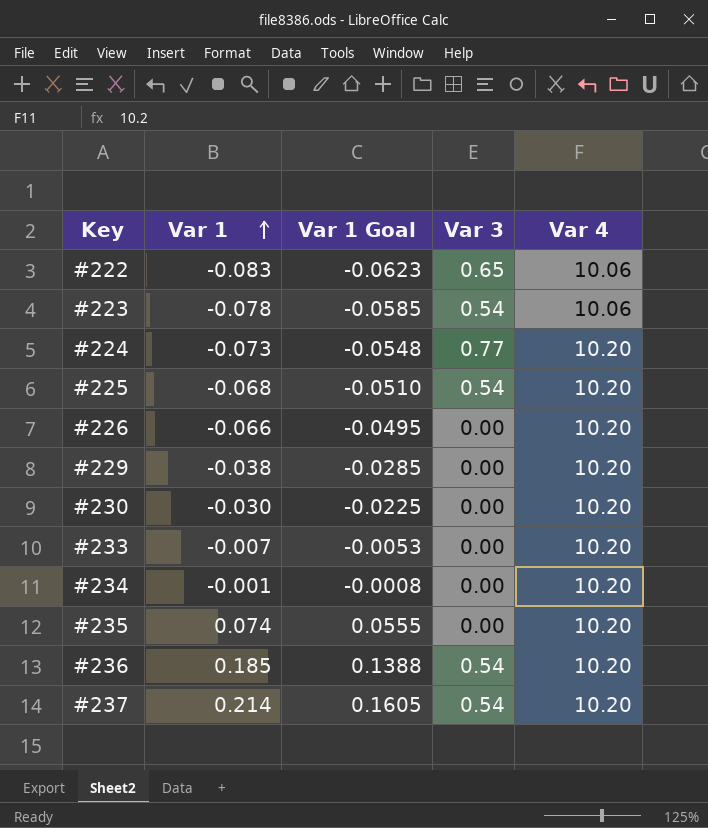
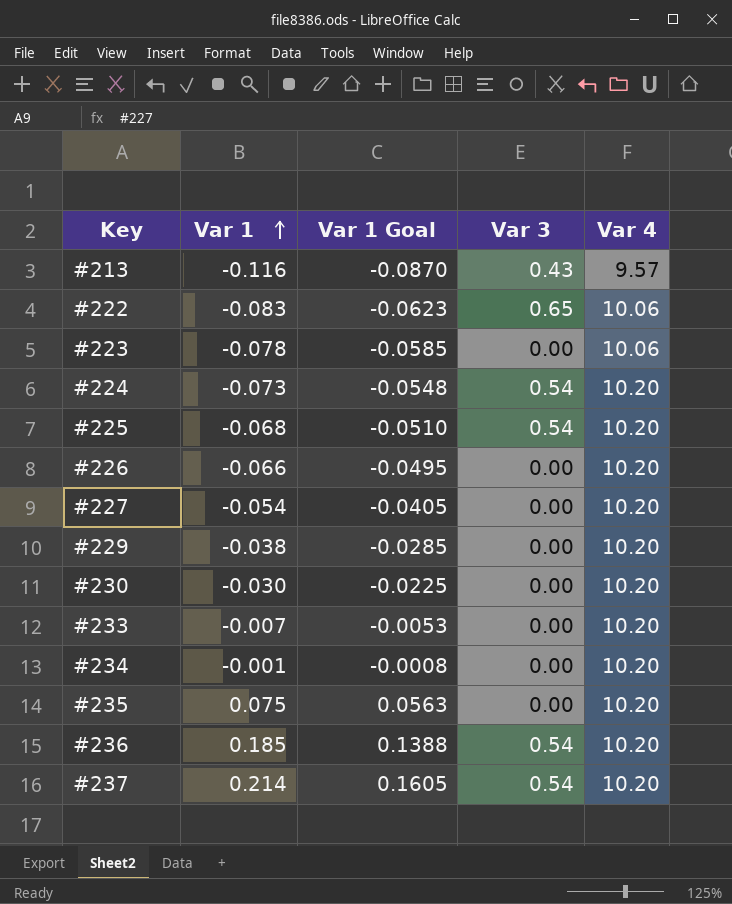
row #213: none -> -0.116 | -0.0870 | 0.43 | 9.57
#223 | Var 3: 0.54 -> 0.00
#224 | Var 3: 0.77 -> 0.54
row #227: none -> -0.054 | -0.0405 | 0.00 | 10.20
#235 | Var 1: 0.074 -> 0.075
#235 | Var 1 Goal: 0.0555 -> 0.0563

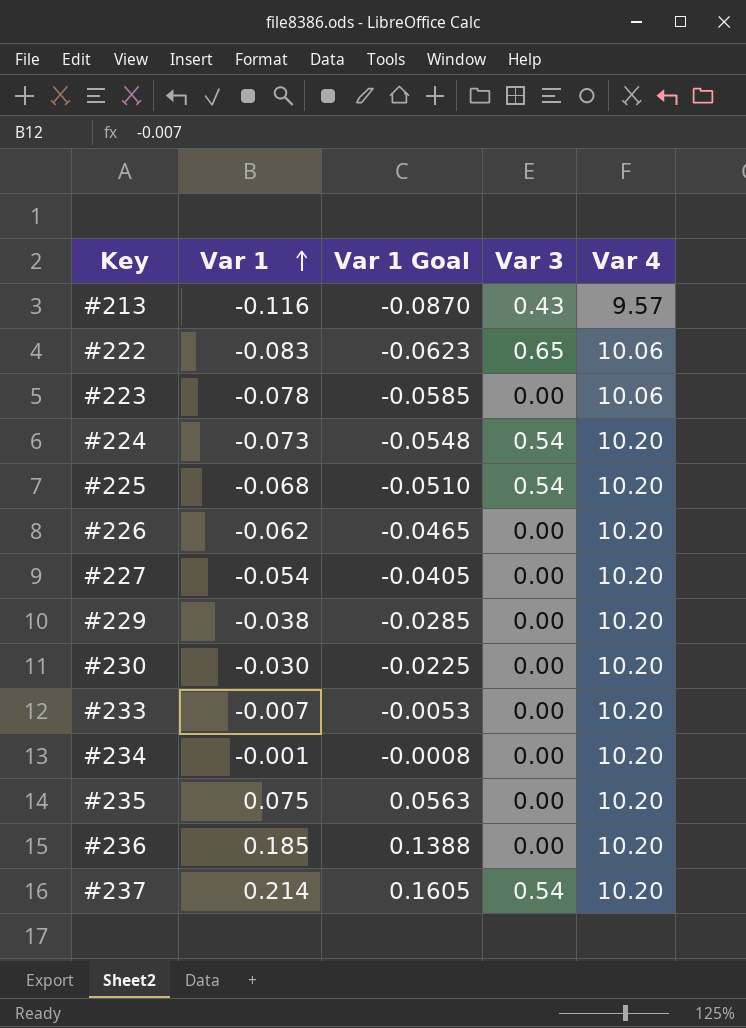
#226 | Var 1: -0.066 -> -0.062
#226 | Var 1 Goal: -0.0495 -> -0.0465
#236 | Var 3: 0.54 -> 0.00

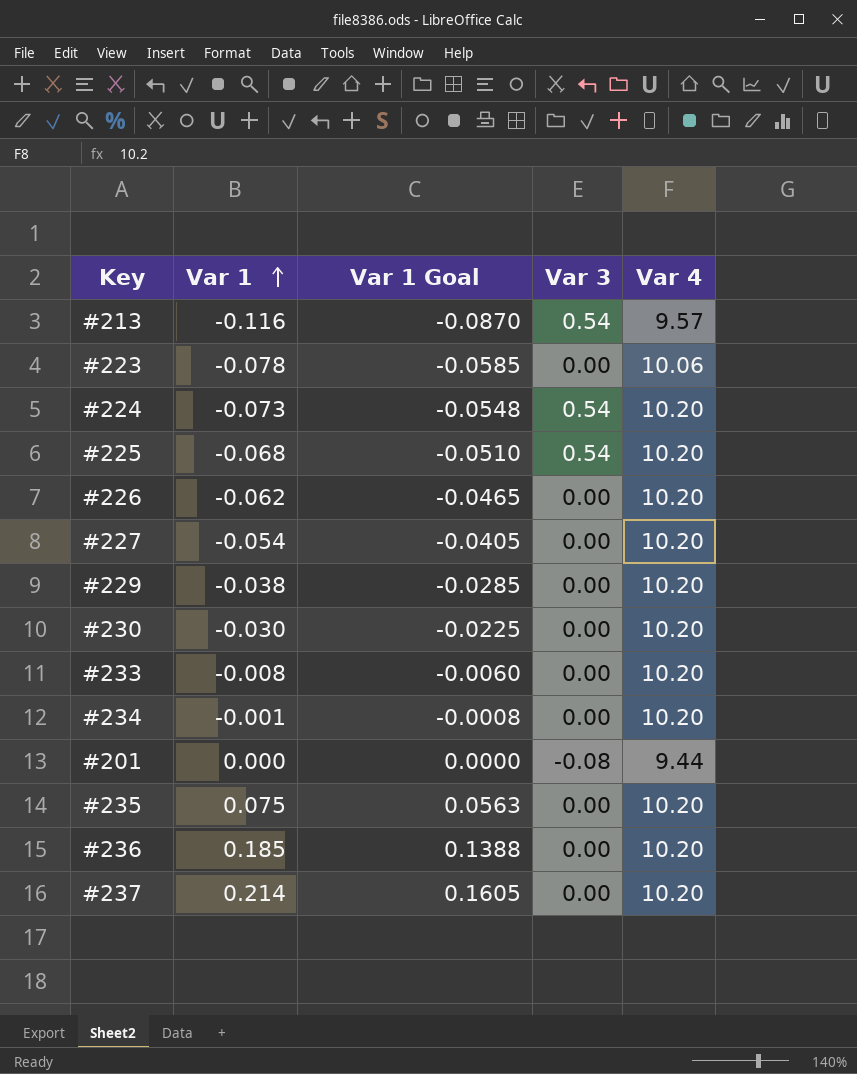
row #222: -0.083 | -0.0623 | 0.65 | 10.06 -> none
#213 | Var 3: 0.43 -> 0.54
#233 | Var 1: -0.007 -> -0.008
#233 | Var 1 Goal: -0.0053 -> -0.0060
row #201: none -> 0.000 | 0.0000 | -0.08 | 9.44
#237 | Var 3: 0.54 -> 0.00

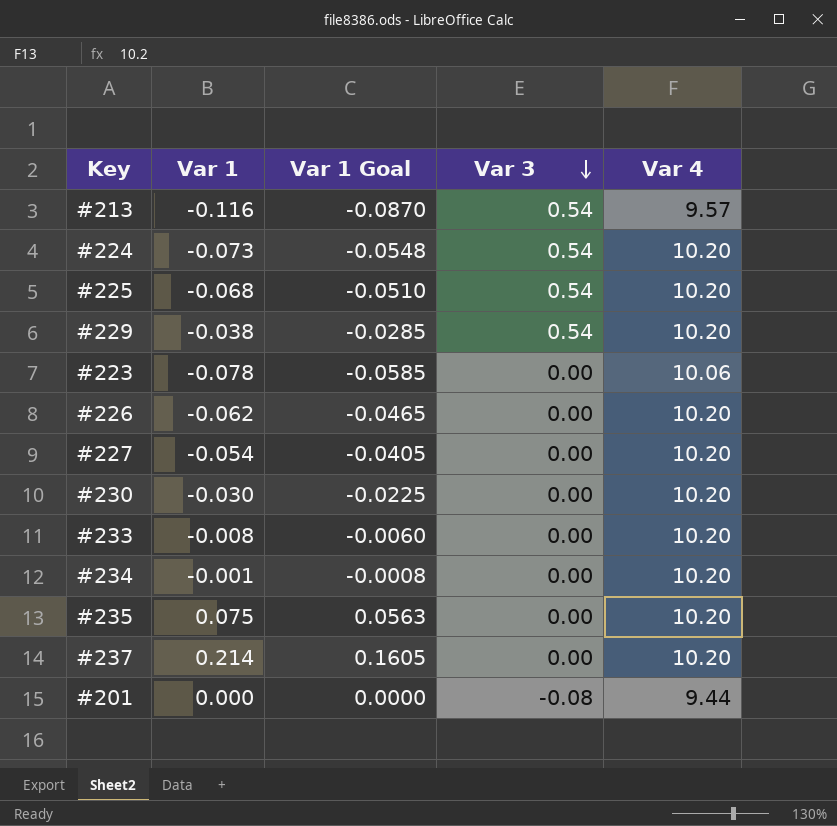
row order: Var 1 ascending -> Var 3 descending
row #236: 0.185 | 0.1388 | 0.00 | 10.20 -> none
#229 | Var 3: 0.00 -> 0.54

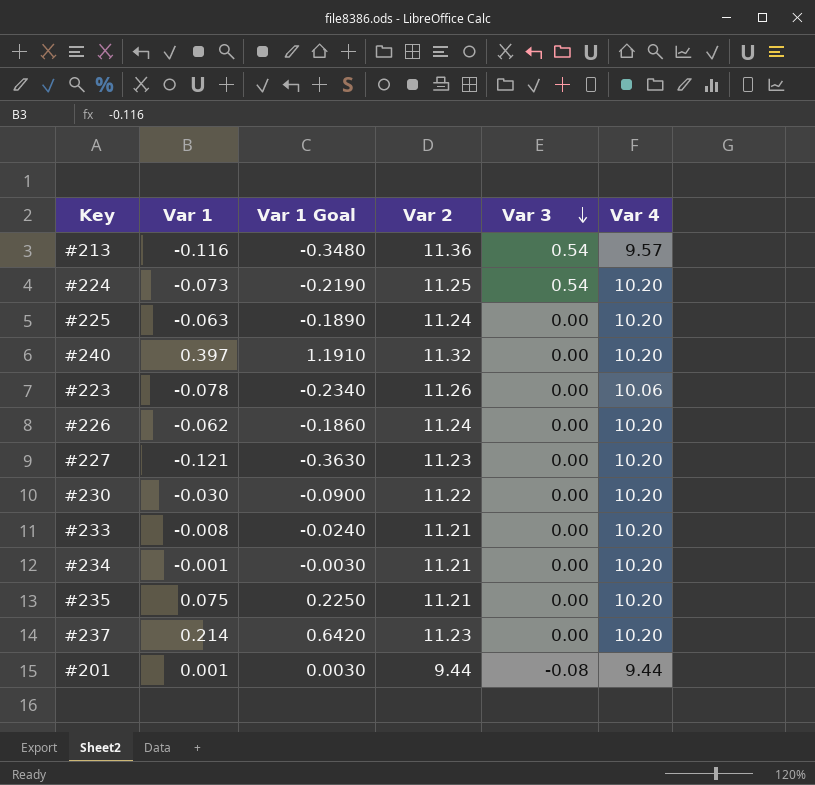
column Var 1 Goal | formula: [Var 1] * 0.75 -> [Var 1] * 3
column Var 2 | position: none -> 4
row #229: -0.038 | -0.0285 | 0.54 | 10.20 -> none
#225 | Var 1: -0.068 -> -0.063
#225 | Var 3: 0.54 -> 0.00
row #240: none -> 0.397 | 1.1910 | 11.32 | 0.00 | 10.20
#227 | Var 1: -0.054 -> -0.121
#201 | Var 1: 0.000 -> 0.001

